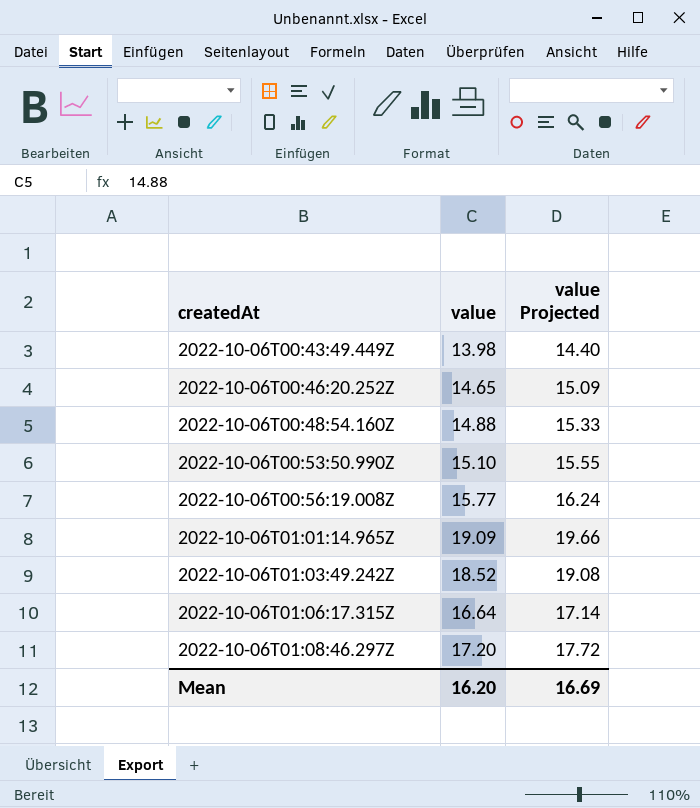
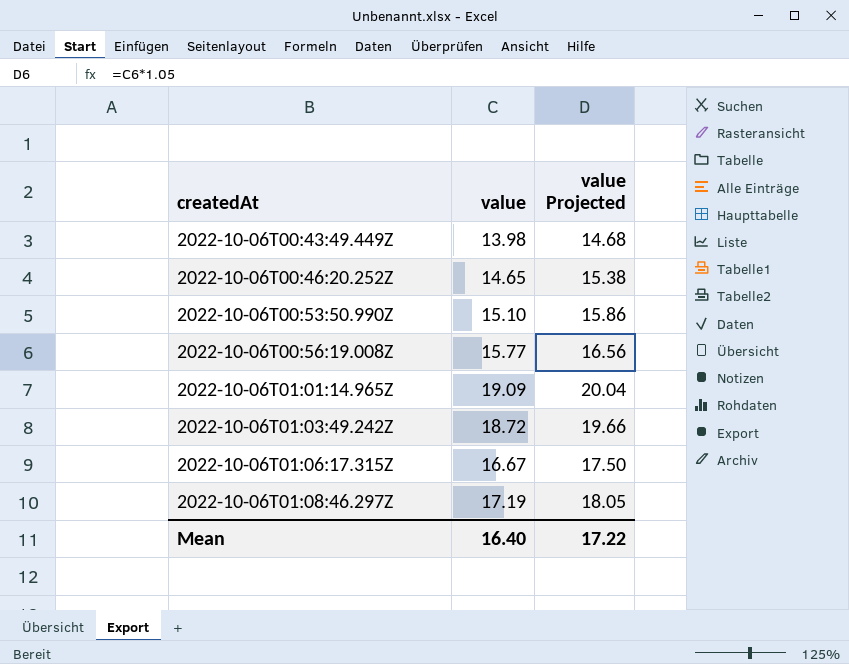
column value Projected | formula: [value] * 1.03 -> [value] * 1.05
row 2022-10-06T00:48:54.160Z: 14.88 | 15.33 -> none
2022-10-06T01:03:49.242Z | value: 18.52 -> 18.72
2022-10-06T01:06:17.315Z | value: 16.64 -> 16.67
2022-10-06T01:08:46.297Z | value: 17.20 -> 17.19
Mean | value: 16.20 -> 16.40
Mean | value Projected: 16.69 -> 17.22

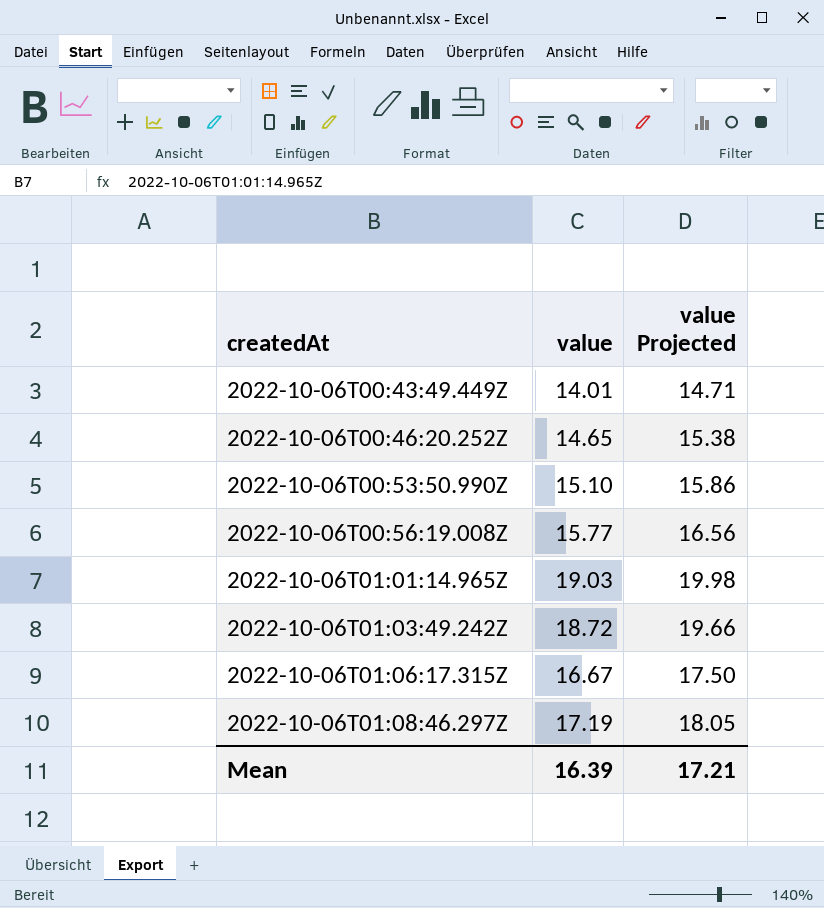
2022-10-06T00:43:49.449Z | value: 13.98 -> 14.01
2022-10-06T00:43:49.449Z | value Projected: 14.68 -> 14.71
2022-10-06T01:01:14.965Z | value: 19.09 -> 19.03
2022-10-06T01:01:14.965Z | value Projected: 20.04 -> 19.98
Mean | value: 16.40 -> 16.39
Mean | value Projected: 17.22 -> 17.21

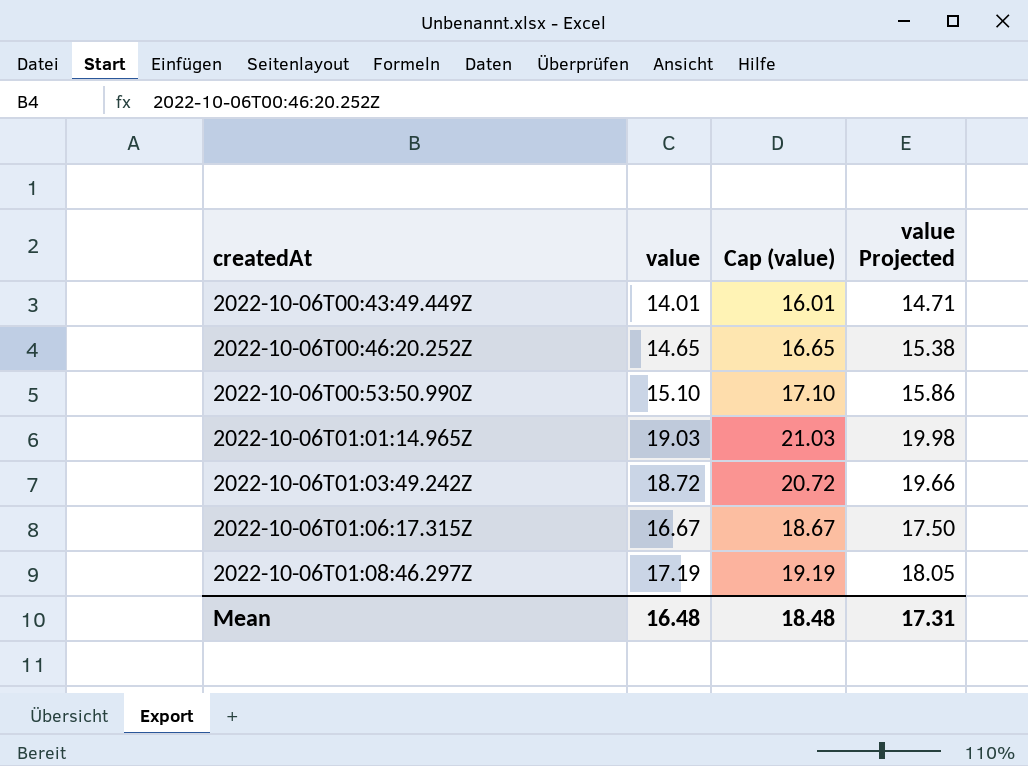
column Cap (value) | formula: none -> [value] + 2
row 2022-10-06T00:56:19.008Z: 15.77 | 16.56 -> none
Mean | value: 16.39 -> 16.48
Mean | value Projected: 17.21 -> 17.31

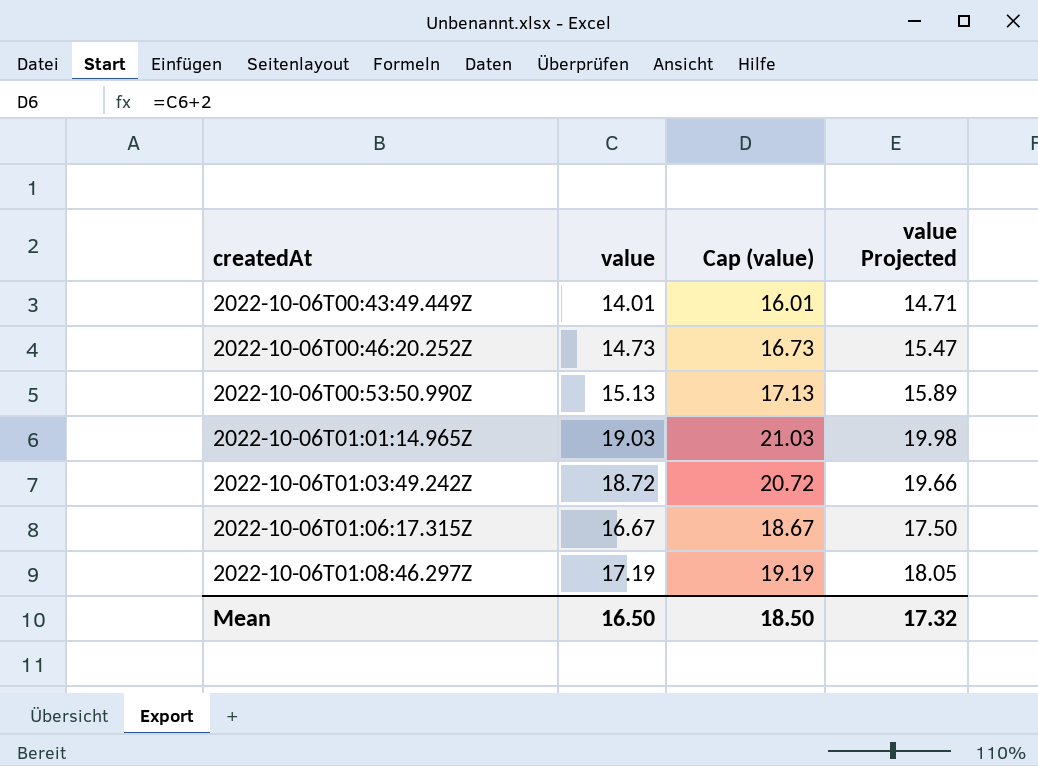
2022-10-06T00:46:20.252Z | value: 14.65 -> 14.73
2022-10-06T00:46:20.252Z | Cap (value): 16.65 -> 16.73
2022-10-06T00:46:20.252Z | value Projected: 15.38 -> 15.47
2022-10-06T00:53:50.990Z | value: 15.10 -> 15.13
2022-10-06T00:53:50.990Z | Cap (value): 17.10 -> 17.13
2022-10-06T00:53:50.990Z | value Projected: 15.86 -> 15.89
Mean | value: 16.48 -> 16.50
Mean | Cap (value): 18.48 -> 18.50
Mean | value Projected: 17.31 -> 17.32

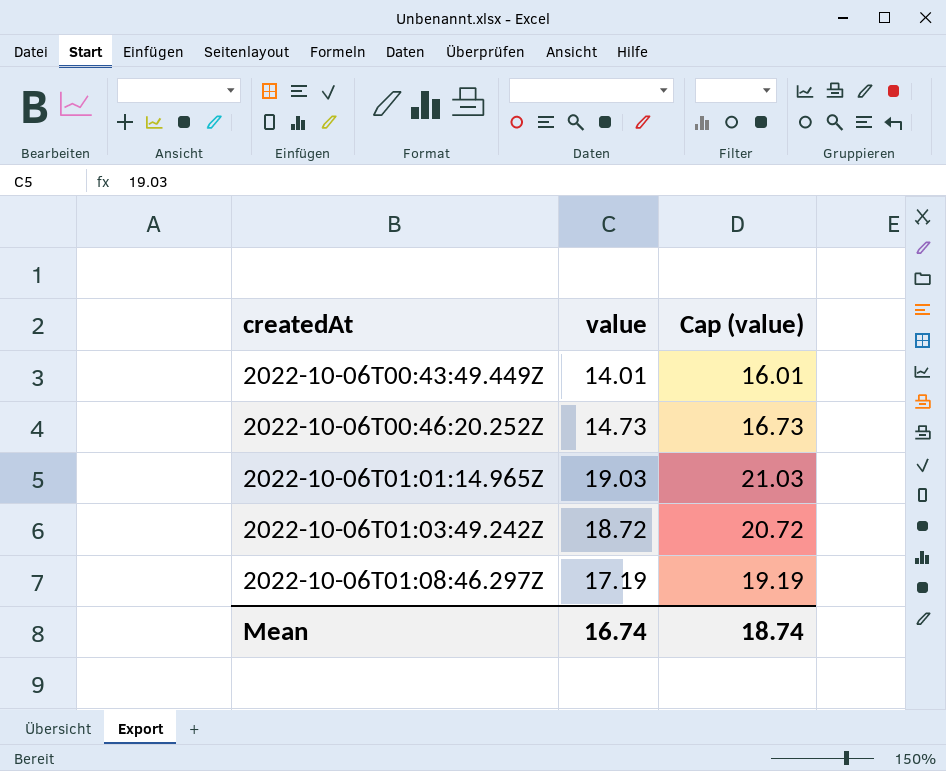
column value Projected | formula: [value] * 1.05 -> none
row 2022-10-06T00:53:50.990Z: 15.13 | 17.13 | 15.89 -> none
row 2022-10-06T01:06:17.315Z: 16.67 | 18.67 | 17.50 -> none
Mean | value: 16.50 -> 16.74
Mean | Cap (value): 18.50 -> 18.74

